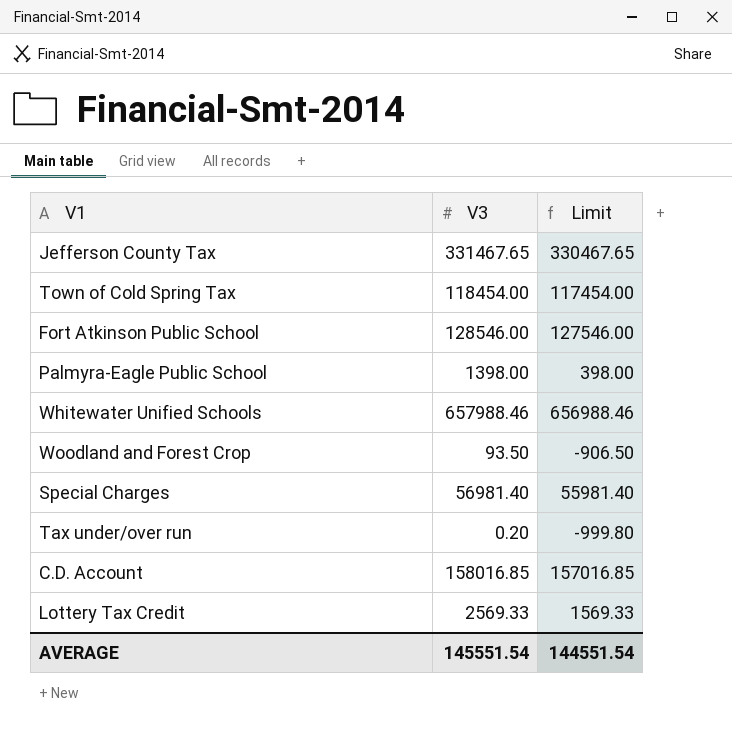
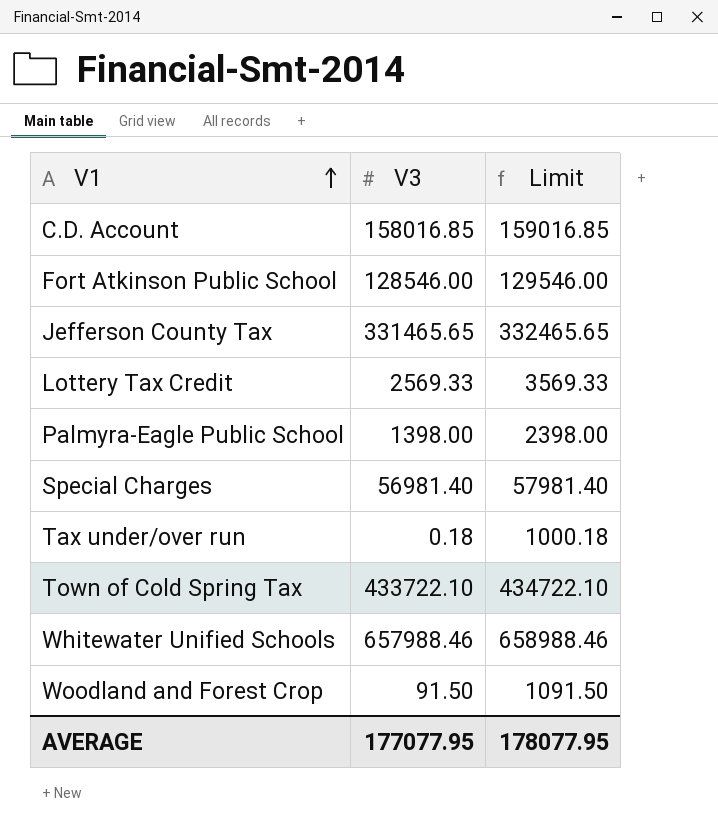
row order: none -> V1 ascending
column Limit | formula: [V3] - 1000 -> [V3] + 1000
Jefferson County Tax | V3: 331467.65 -> 331465.65
Tax under/over run | V3: 0.20 -> 0.18
Town of Cold Spring Tax | V3: 118454.00 -> 433722.10
Woodland and Forest Crop | V3: 93.50 -> 91.50
AVERAGE | V3: 145551.54 -> 177077.95
AVERAGE | Limit: 144551.54 -> 178077.95

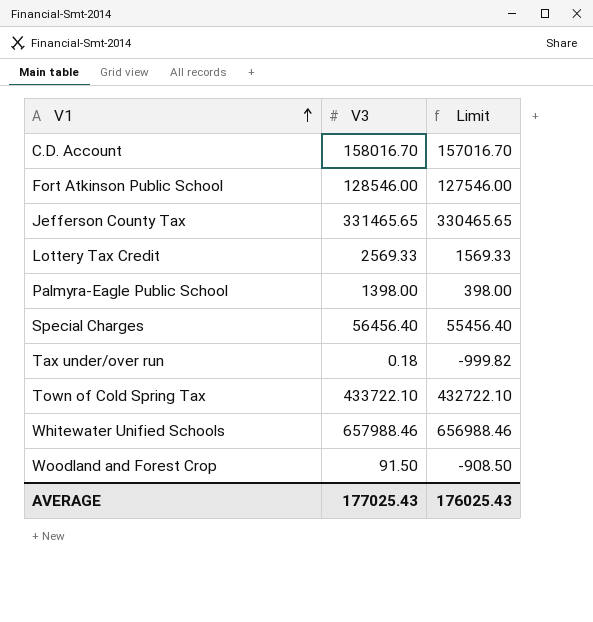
column Limit | formula: [V3] + 1000 -> [V3] - 1000
C.D. Account | V3: 158016.85 -> 158016.70
Special Charges | V3: 56981.40 -> 56456.40
AVERAGE | V3: 177077.95 -> 177025.43
AVERAGE | Limit: 178077.95 -> 176025.43

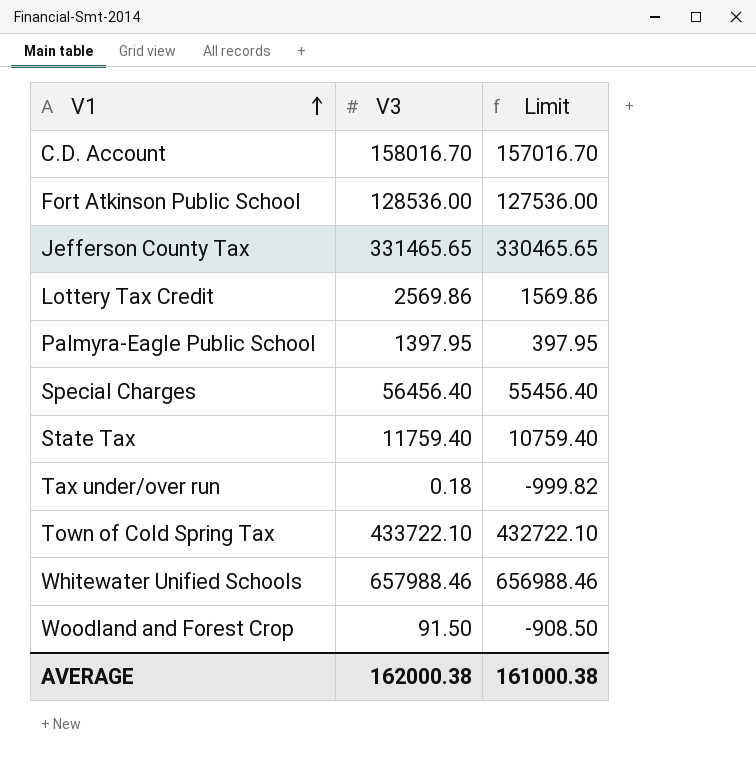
Fort Atkinson Public School | V3: 128546.00 -> 128536.00
Fort Atkinson Public School | Limit: 127546.00 -> 127536.00
Lottery Tax Credit | V3: 2569.33 -> 2569.86
Lottery Tax Credit | Limit: 1569.33 -> 1569.86
Palmyra-Eagle Public School | V3: 1398.00 -> 1397.95
Palmyra-Eagle Public School | Limit: 398.00 -> 397.95
row State Tax: none -> 11759.40 | 10759.40
AVERAGE | V3: 177025.43 -> 162000.38
AVERAGE | Limit: 176025.43 -> 161000.38

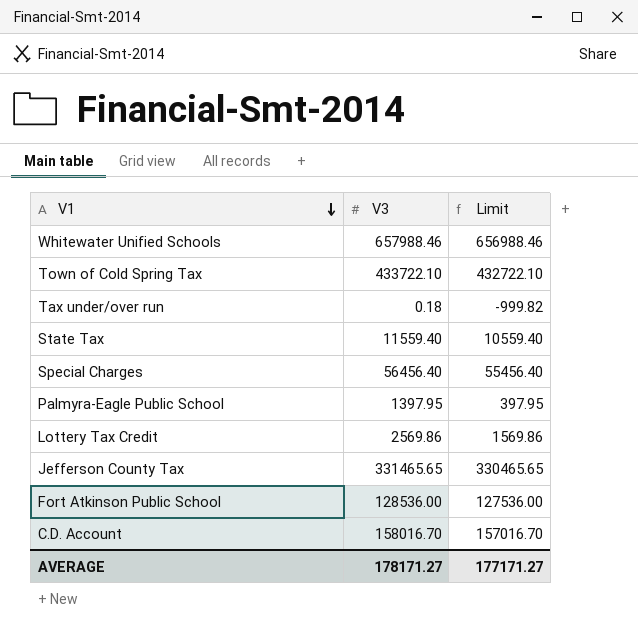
row order: V1 ascending -> V1 descending
row Woodland and Forest Crop: 91.50 | -908.50 -> none
State Tax | V3: 11759.40 -> 11559.40
State Tax | Limit: 10759.40 -> 10559.40
AVERAGE | V3: 162000.38 -> 178171.27
AVERAGE | Limit: 161000.38 -> 177171.27

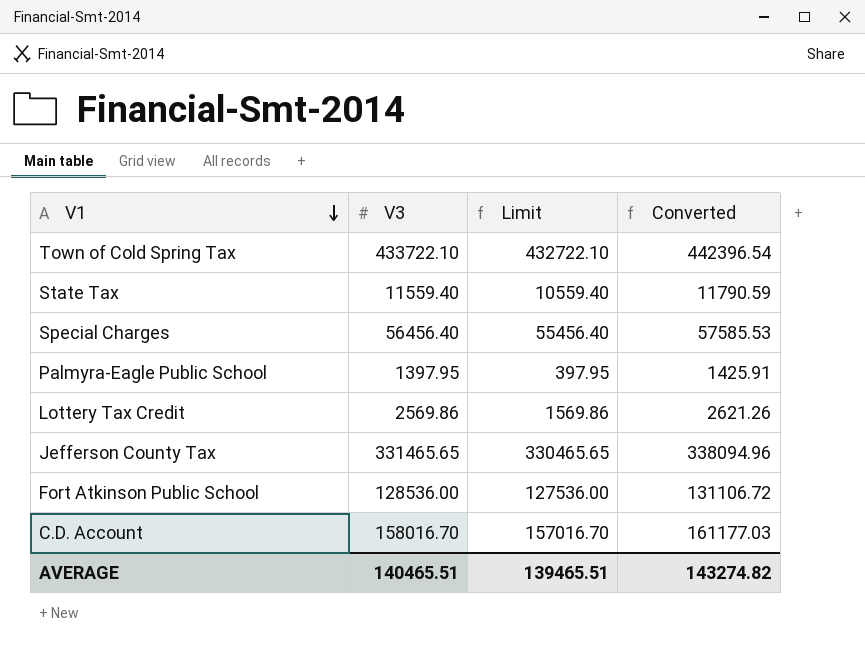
column Converted | formula: none -> [V3] * 1.02
row Whitewater Unified Schools: 657988.46 | 656988.46 -> none
row Tax under/over run: 0.18 | -999.82 -> none
AVERAGE | V3: 178171.27 -> 140465.51
AVERAGE | Limit: 177171.27 -> 139465.51

